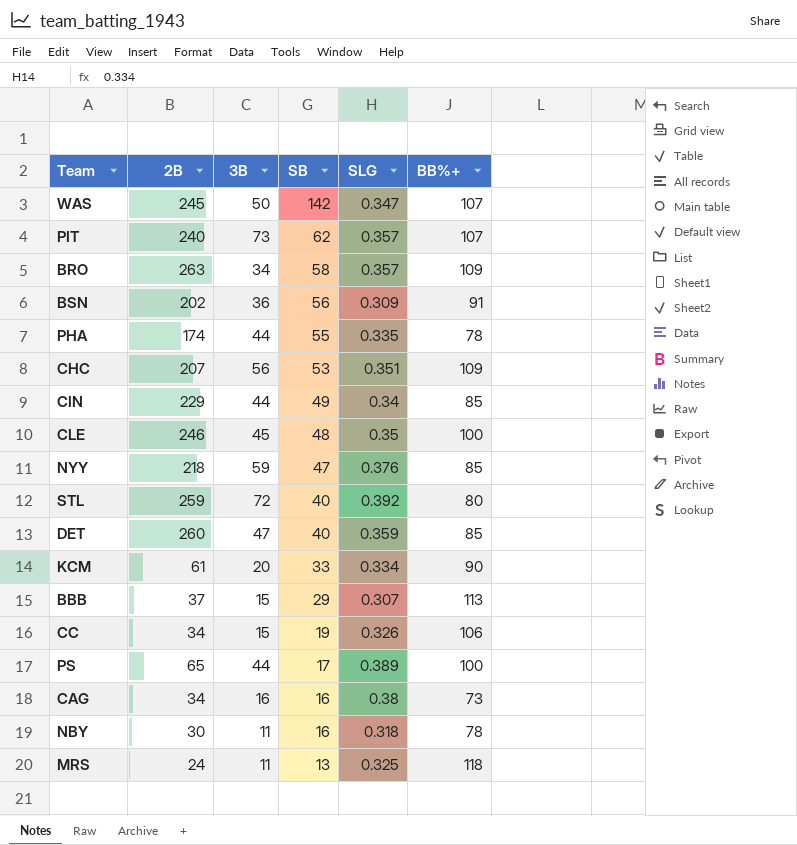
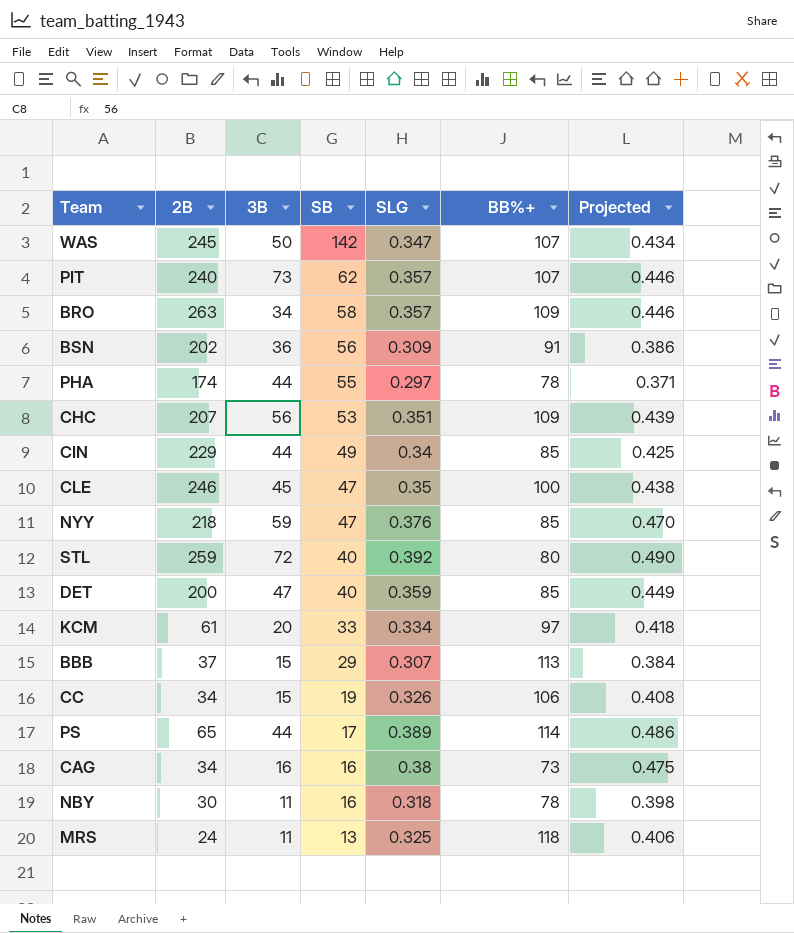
column Projected | formula: none -> [SLG] * 1.25
PHA | SLG: 0.335 -> 0.297
CLE | SB: 48 -> 47
DET | 2B: 260 -> 200
KCM | BB%+: 90 -> 97
PS | BB%+: 100 -> 114

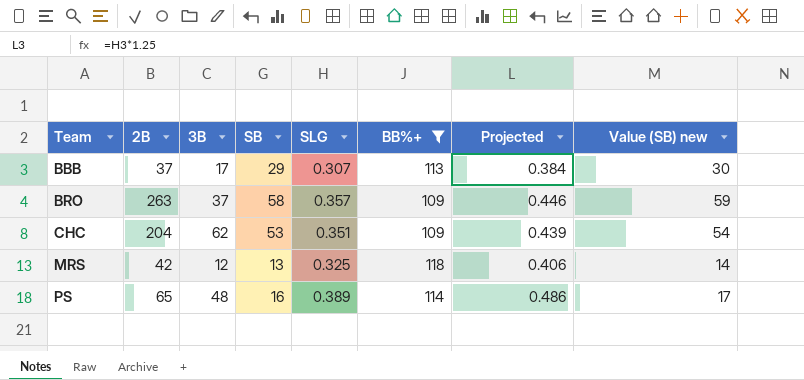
filter: none -> BB%+ >= 109
row order: SB descending -> Team ascending
column Value (SB) new | formula: none -> [SB] + 1
BBB | 3B: 15 -> 17
BRO | 3B: 34 -> 37
CHC | 2B: 207 -> 204
CHC | 3B: 56 -> 62
MRS | 2B: 24 -> 42
MRS | 3B: 11 -> 12
PS | 3B: 44 -> 48
PS | SB: 17 -> 16

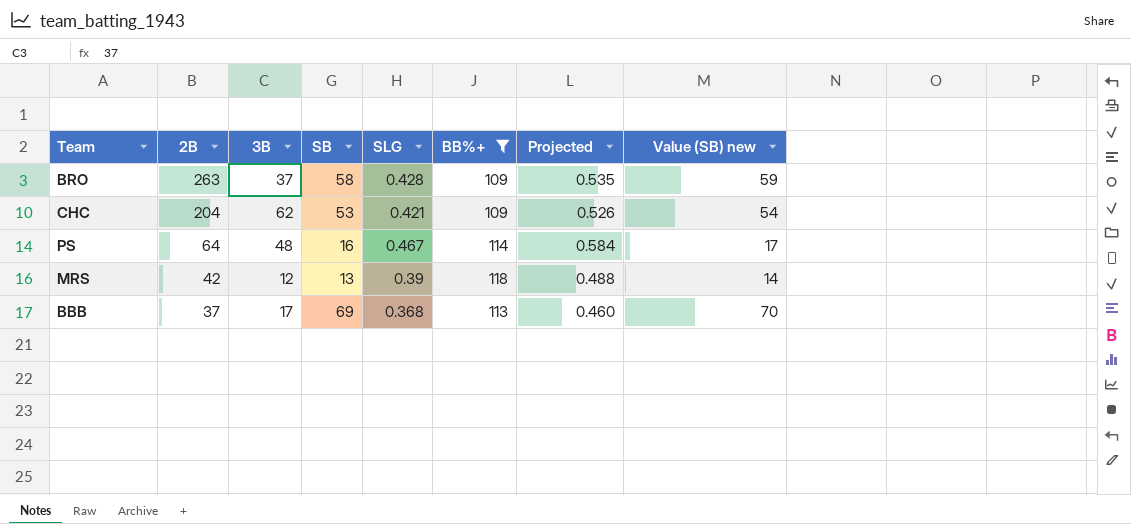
row order: Team ascending -> 2B descending
BRO | SLG: 0.357 -> 0.428
BRO | Projected: 0.446 -> 0.535
CHC | SLG: 0.351 -> 0.421
CHC | Projected: 0.439 -> 0.526
PS | 2B: 65 -> 64
PS | SLG: 0.389 -> 0.467
PS | Projected: 0.486 -> 0.584
MRS | SLG: 0.325 -> 0.39
MRS | Projected: 0.406 -> 0.488
BBB | SB: 29 -> 69
BBB | SLG: 0.307 -> 0.368
BBB | Projected: 0.384 -> 0.460
BBB | Value (SB) new: 30 -> 70

